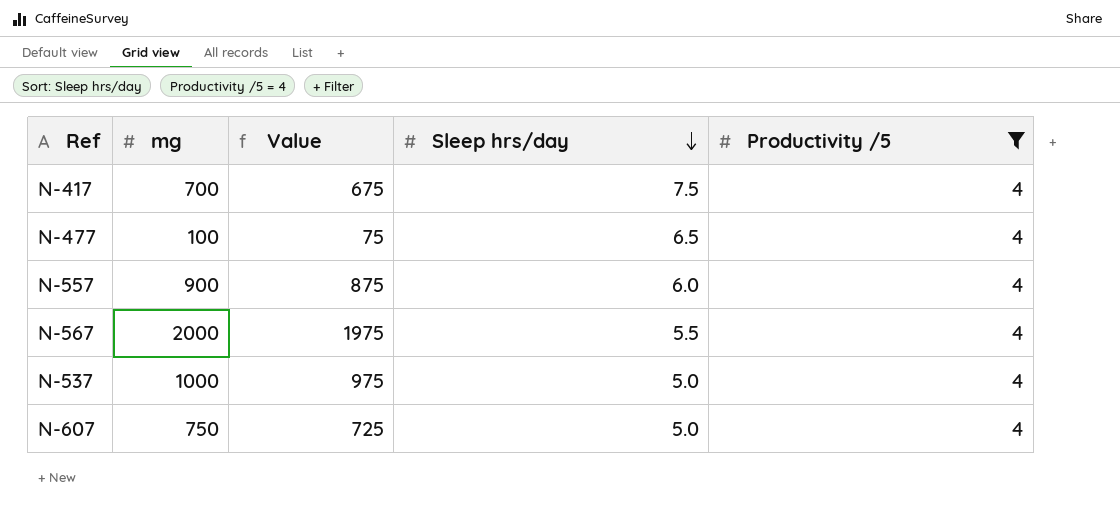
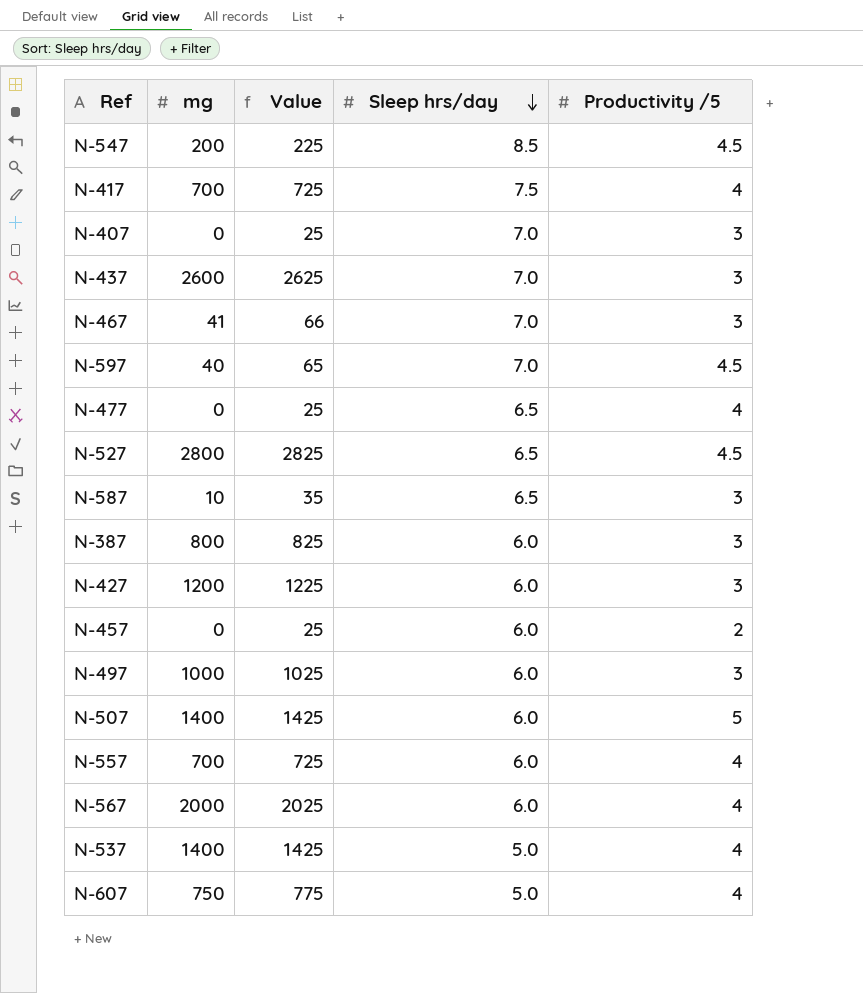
filter: Productivity /5 = 4 -> none
column Value | formula: [mg] - 25 -> [mg] + 25
N-477 | mg: 100 -> 0
N-557 | mg: 900 -> 700
N-567 | Sleep hrs/day: 5.5 -> 6.0
N-537 | mg: 1000 -> 1400

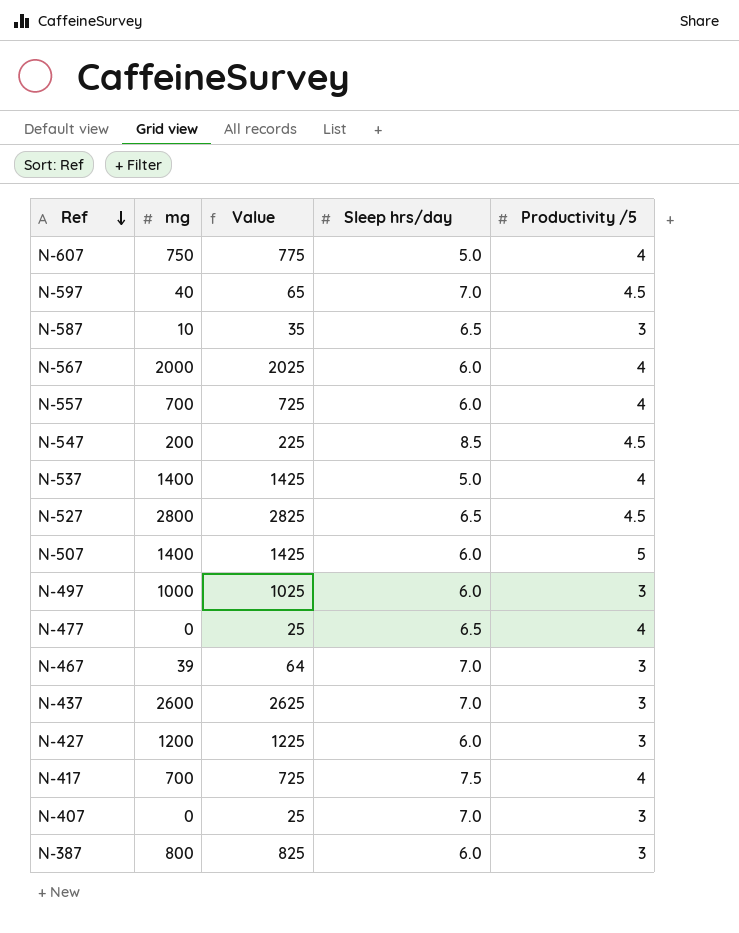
row order: Sleep hrs/day descending -> Ref descending
row N-457: 0 | 25 | 6.0 | 2 -> none
N-467 | mg: 41 -> 39
N-467 | Value: 66 -> 64

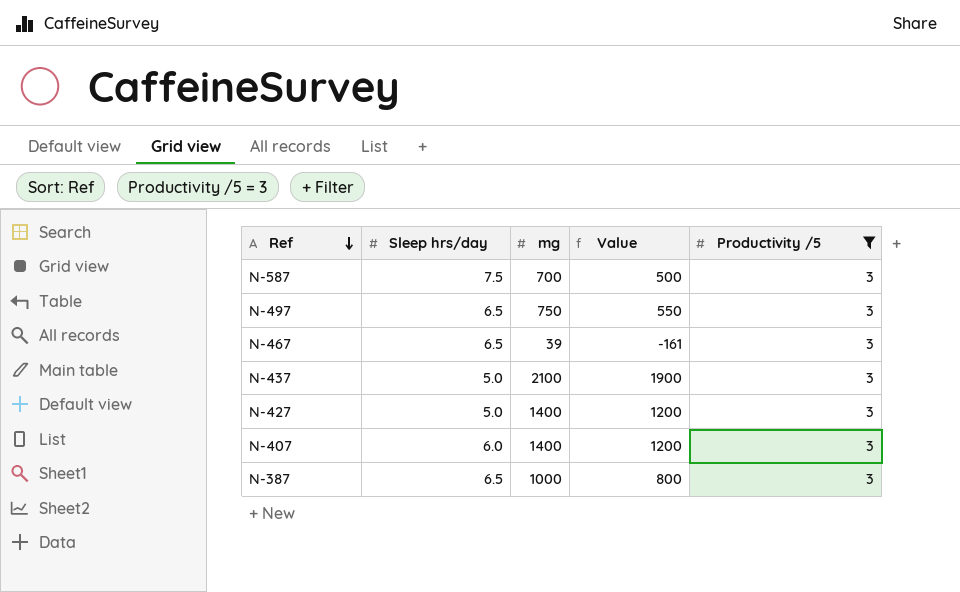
filter: none -> Productivity /5 = 3
column Sleep hrs/day | position: 4 -> 2
column Value | formula: [mg] + 25 -> [mg] - 200
N-587 | Sleep hrs/day: 6.5 -> 7.5
N-587 | mg: 10 -> 700
N-497 | Sleep hrs/day: 6.0 -> 6.5
N-497 | mg: 1000 -> 750
N-467 | Sleep hrs/day: 7.0 -> 6.5
N-437 | Sleep hrs/day: 7.0 -> 5.0
N-437 | mg: 2600 -> 2100
N-427 | Sleep hrs/day: 6.0 -> 5.0
N-427 | mg: 1200 -> 1400
N-407 | Sleep hrs/day: 7.0 -> 6.0
N-407 | mg: 0 -> 1400
N-387 | Sleep hrs/day: 6.0 -> 6.5
N-387 | mg: 800 -> 1000

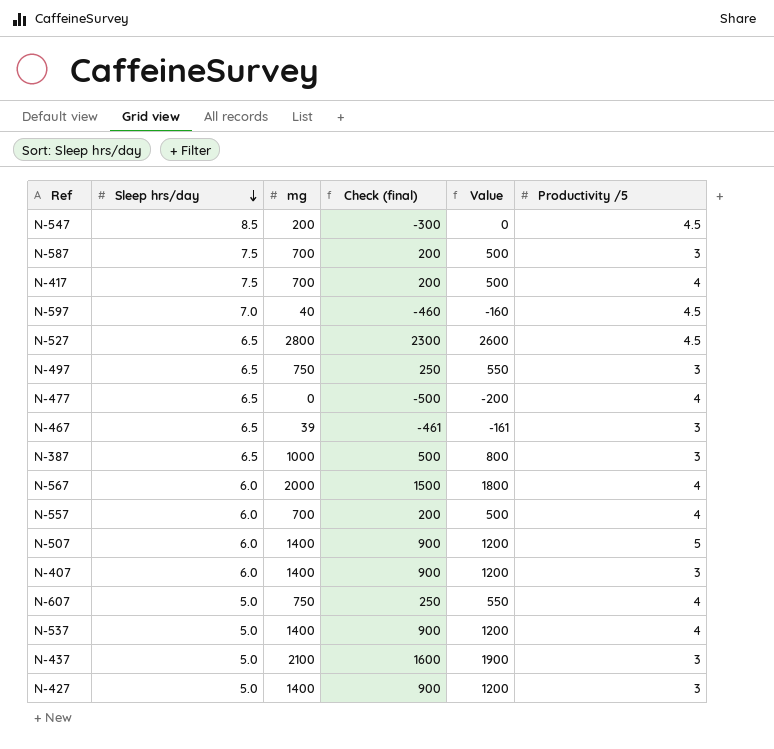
filter: Productivity /5 = 3 -> none
row order: Ref descending -> Sleep hrs/day descending
column Check (final) | formula: none -> [mg] - 500

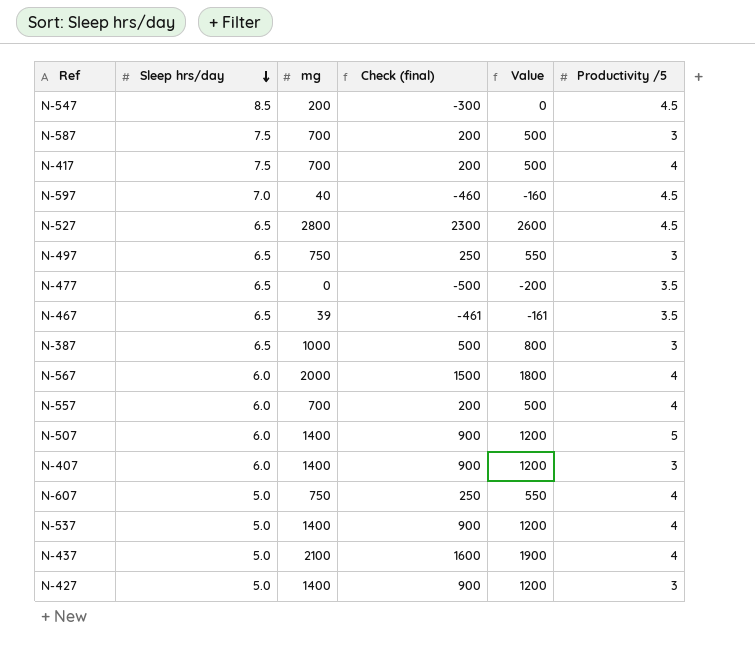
N-477 | Productivity /5: 4 -> 3.5
N-467 | Productivity /5: 3 -> 3.5
N-437 | Productivity /5: 3 -> 4

